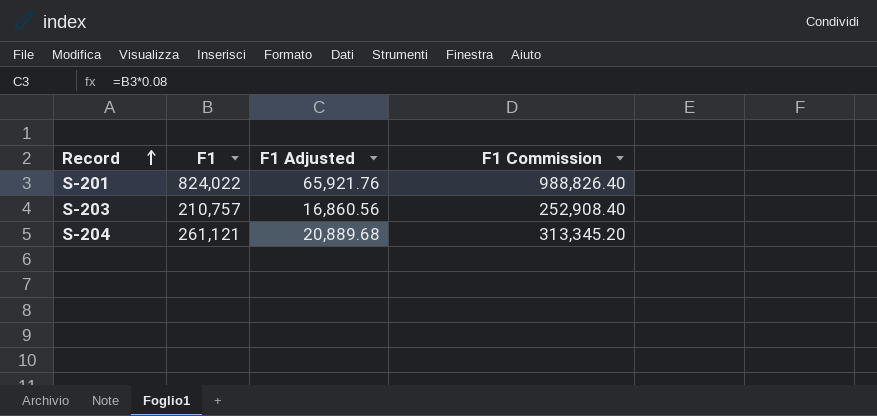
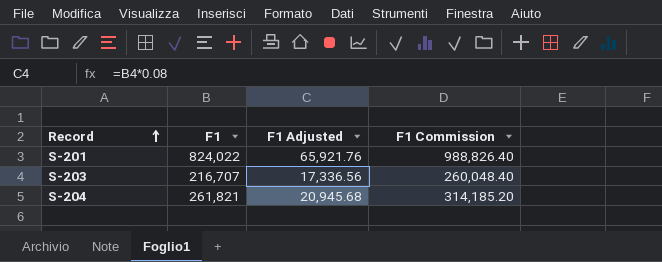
S-203 | F1: 210,757 -> 216,707
S-203 | F1 Adjusted: 16,860.56 -> 17,336.56
S-203 | F1 Commission: 252,908.40 -> 260,048.40
S-204 | F1: 261,121 -> 261,821
S-204 | F1 Adjusted: 20,889.68 -> 20,945.68
S-204 | F1 Commission: 313,345.20 -> 314,185.20

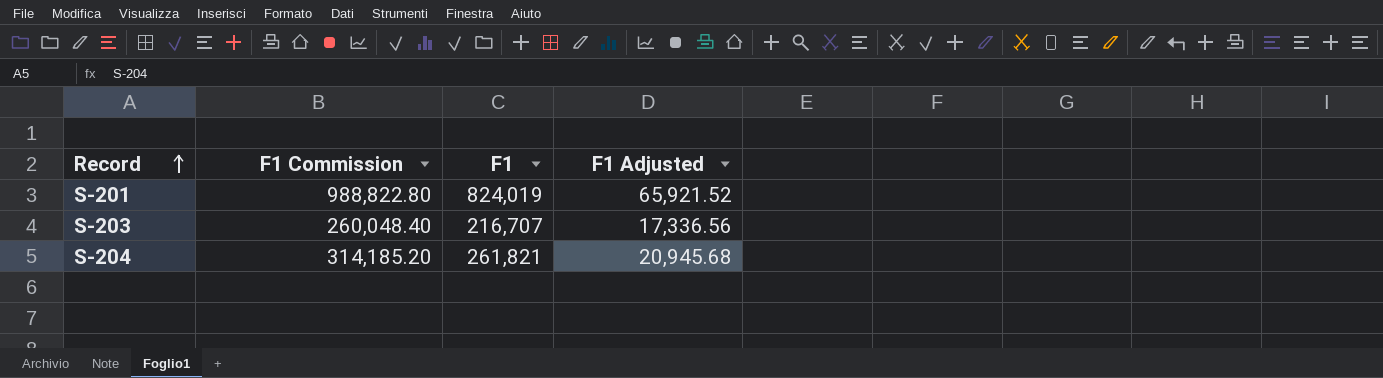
column F1 Commission | position: 4 -> 2
S-201 | F1 Commission: 988,826.40 -> 988,822.80
S-201 | F1: 824,022 -> 824,019
S-201 | F1 Adjusted: 65,921.76 -> 65,921.52

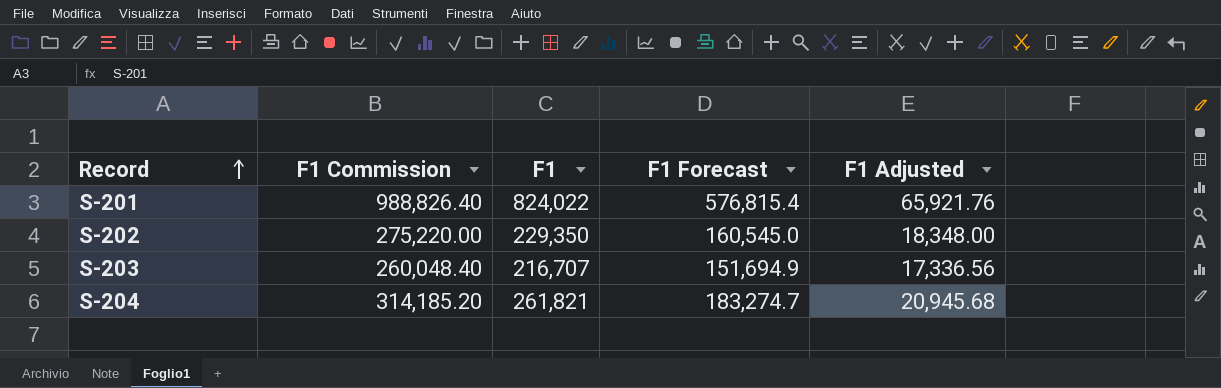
column F1 Forecast | formula: none -> [F1] * 0.7
S-201 | F1 Commission: 988,822.80 -> 988,826.40
S-201 | F1: 824,019 -> 824,022
S-201 | F1 Adjusted: 65,921.52 -> 65,921.76
row S-202: none -> 275,220.00 | 229,350 | 160,545.0 | 18,348.00

